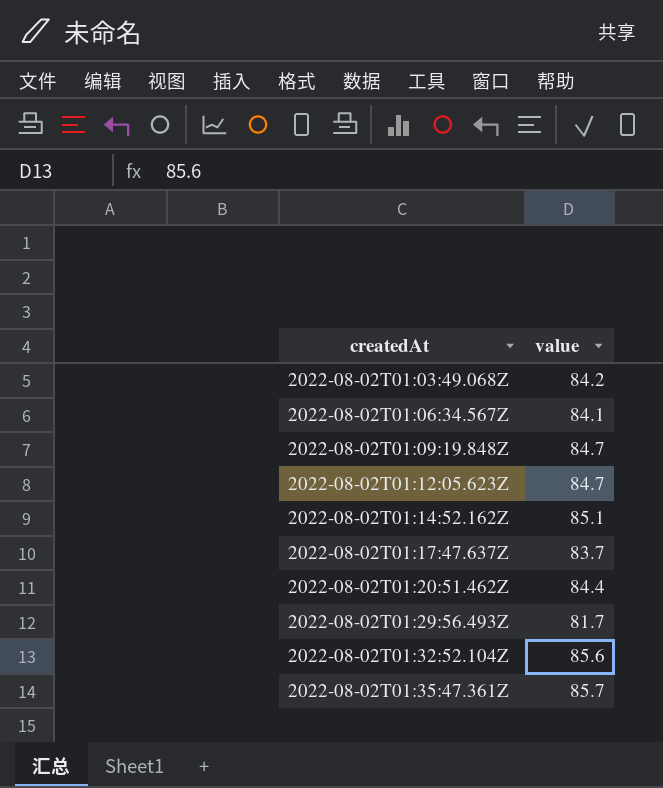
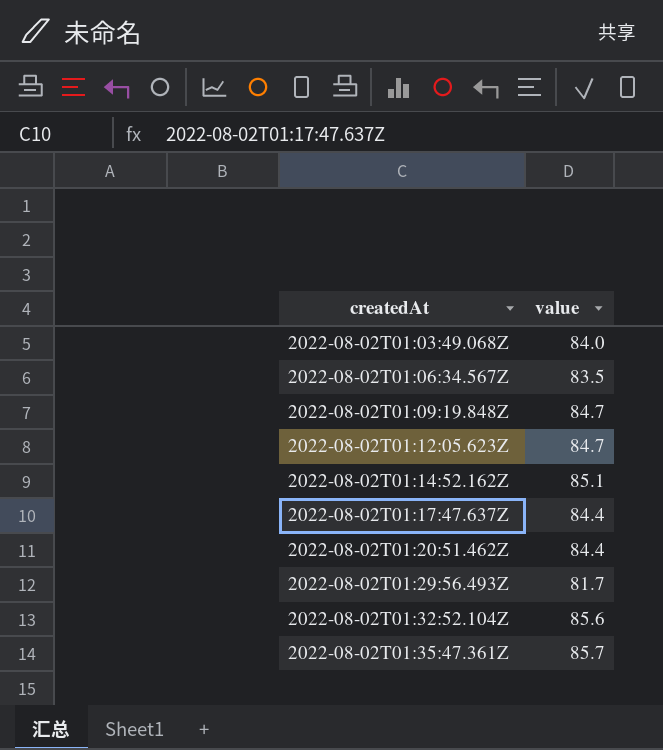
2022-08-02T01:03:49.068Z | value: 84.2 -> 84.0
2022-08-02T01:06:34.567Z | value: 84.1 -> 83.5
2022-08-02T01:17:47.637Z | value: 83.7 -> 84.4

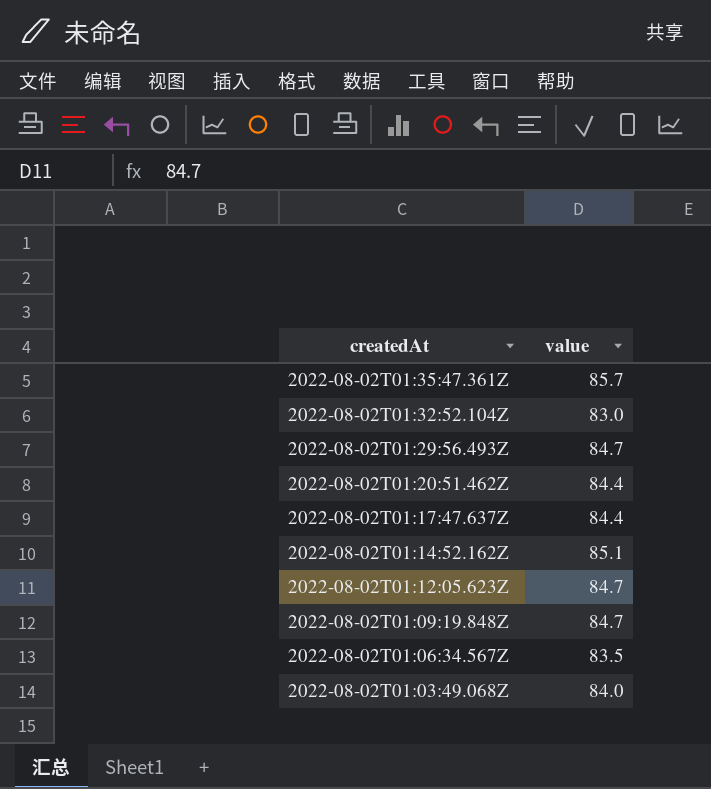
row order: createdAt ascending -> createdAt descending
2022-08-02T01:32:52.104Z | value: 85.6 -> 83.0
2022-08-02T01:29:56.493Z | value: 81.7 -> 84.7

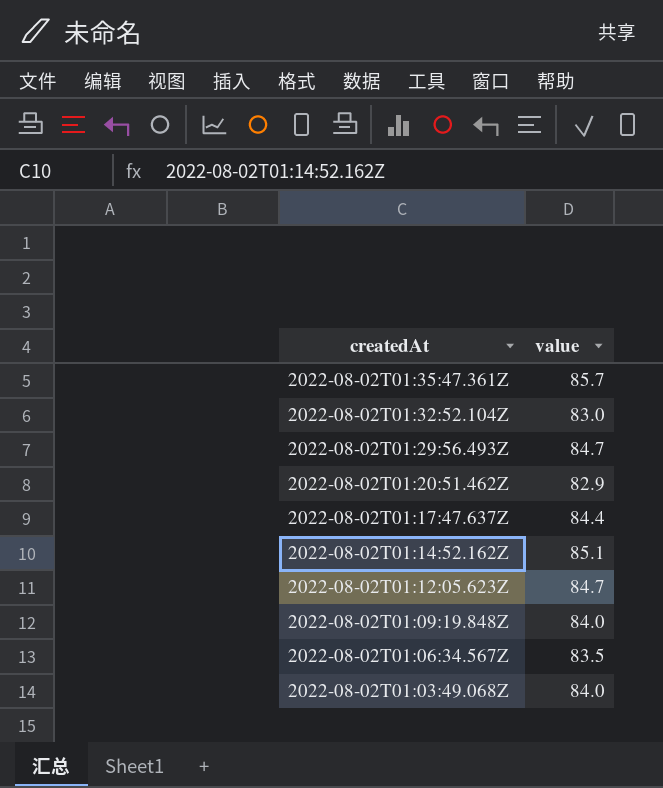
2022-08-02T01:20:51.462Z | value: 84.4 -> 82.9
2022-08-02T01:09:19.848Z | value: 84.7 -> 84.0

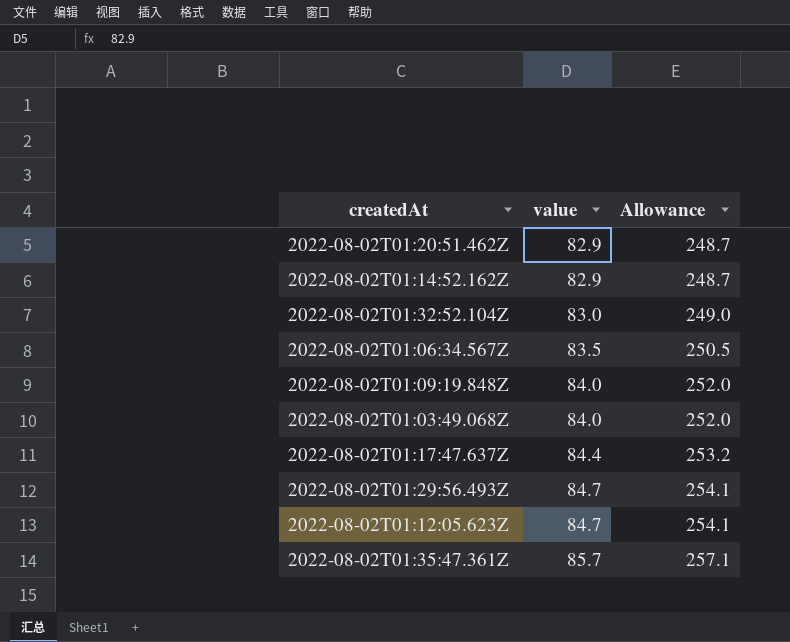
row order: createdAt descending -> value ascending
column Allowance | formula: none -> [value] * 3
2022-08-02T01:14:52.162Z | value: 85.1 -> 82.9

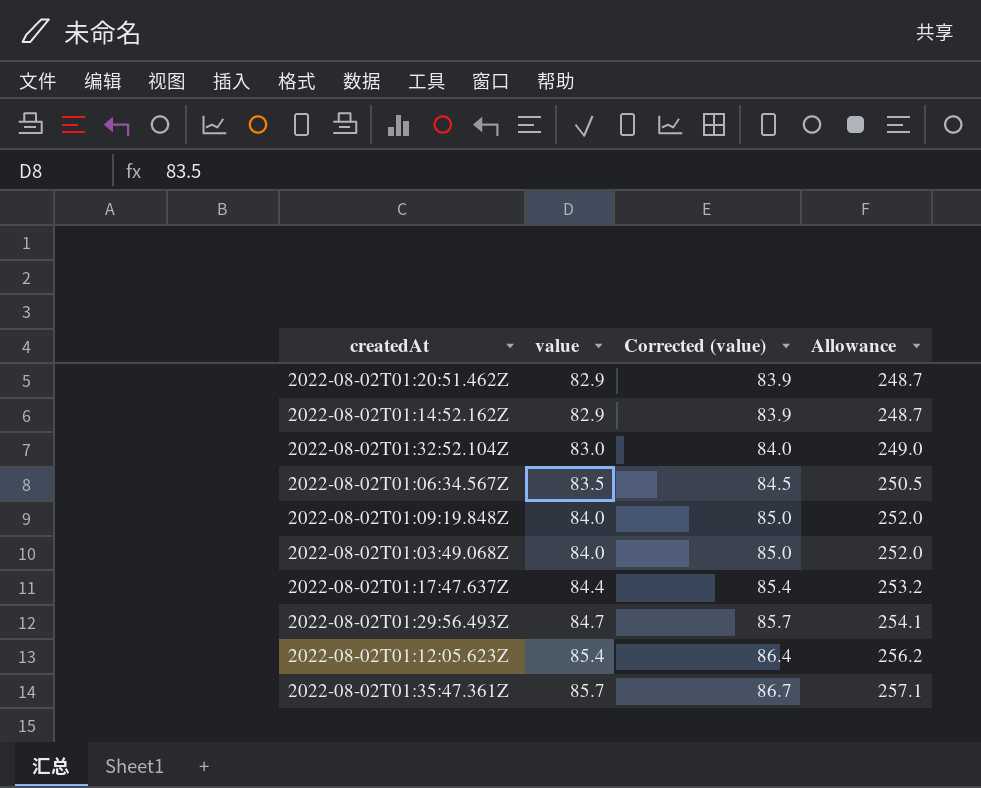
column Corrected (value) | formula: none -> [value] + 1
2022-08-02T01:12:05.623Z | value: 84.7 -> 85.4
2022-08-02T01:12:05.623Z | Allowance: 254.1 -> 256.2

